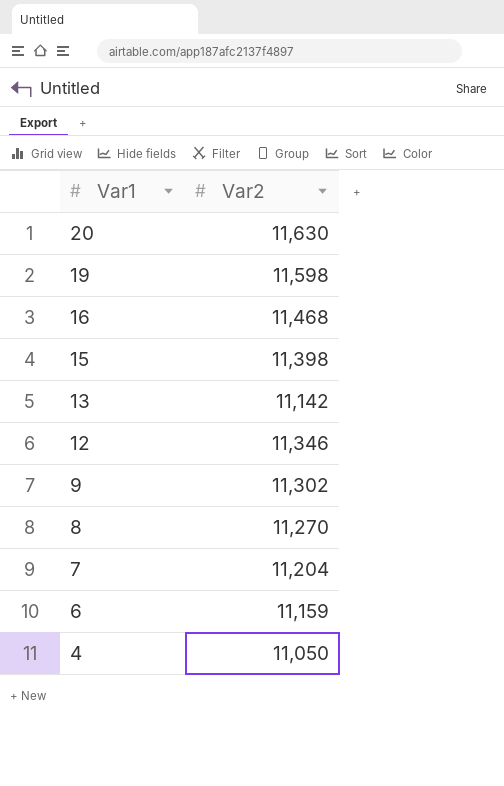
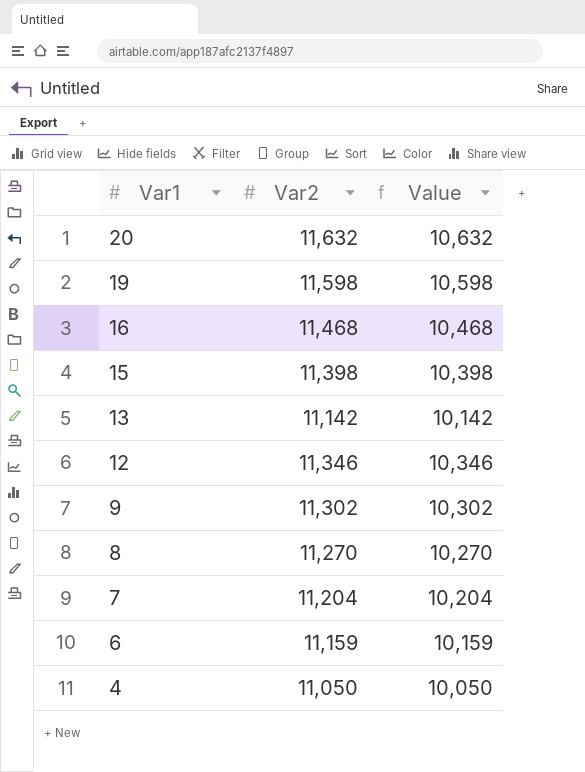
column Value | formula: none -> [Var2] - 1000
20 | Var2: 11,630 -> 11,632

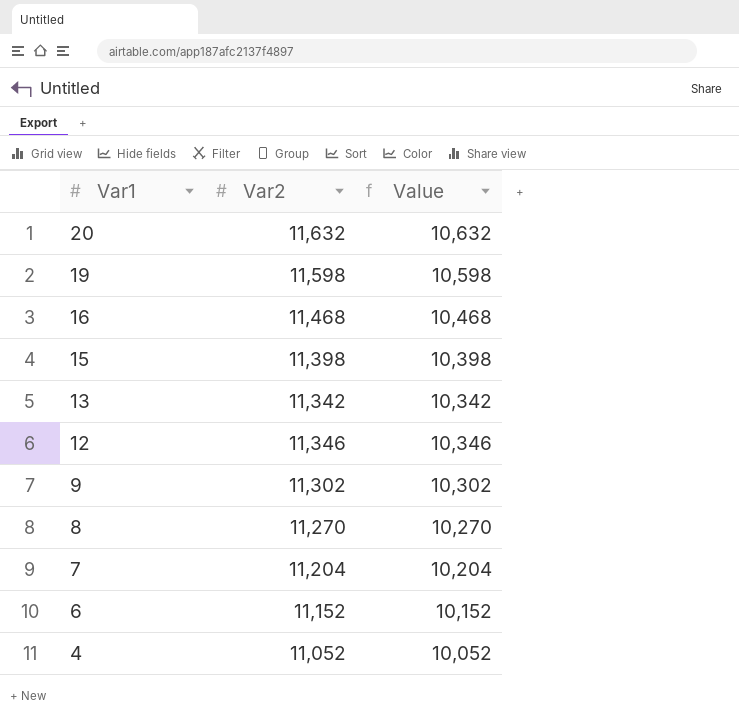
13 | Var2: 11,142 -> 11,342
13 | Value: 10,142 -> 10,342
6 | Var2: 11,159 -> 11,152
6 | Value: 10,159 -> 10,152
4 | Var2: 11,050 -> 11,052
4 | Value: 10,050 -> 10,052

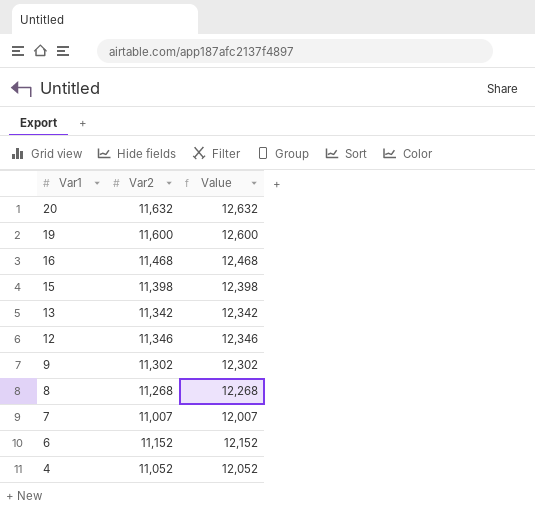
column Value | formula: [Var2] - 1000 -> [Var2] + 1000
19 | Var2: 11,598 -> 11,600
8 | Var2: 11,270 -> 11,268
7 | Var2: 11,204 -> 11,007

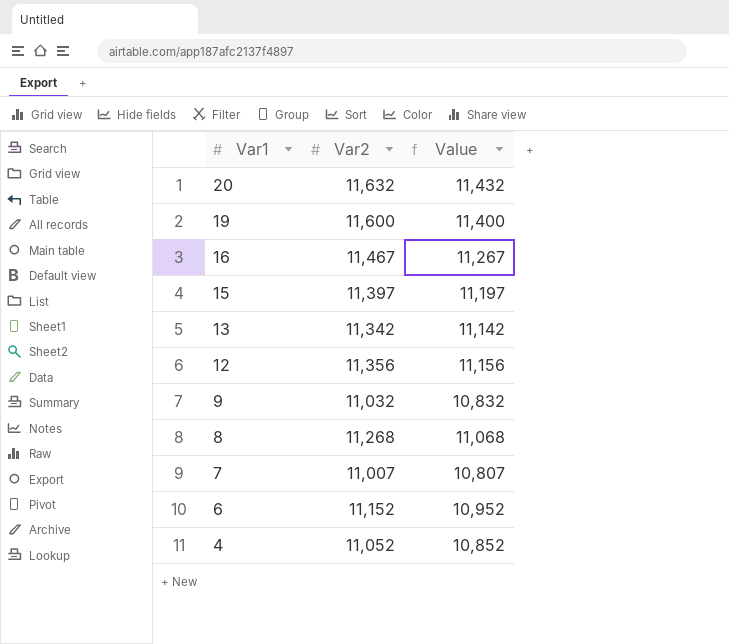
column Value | formula: [Var2] + 1000 -> [Var2] - 200
16 | Var2: 11,468 -> 11,467
15 | Var2: 11,398 -> 11,397
12 | Var2: 11,346 -> 11,356
9 | Var2: 11,302 -> 11,032

